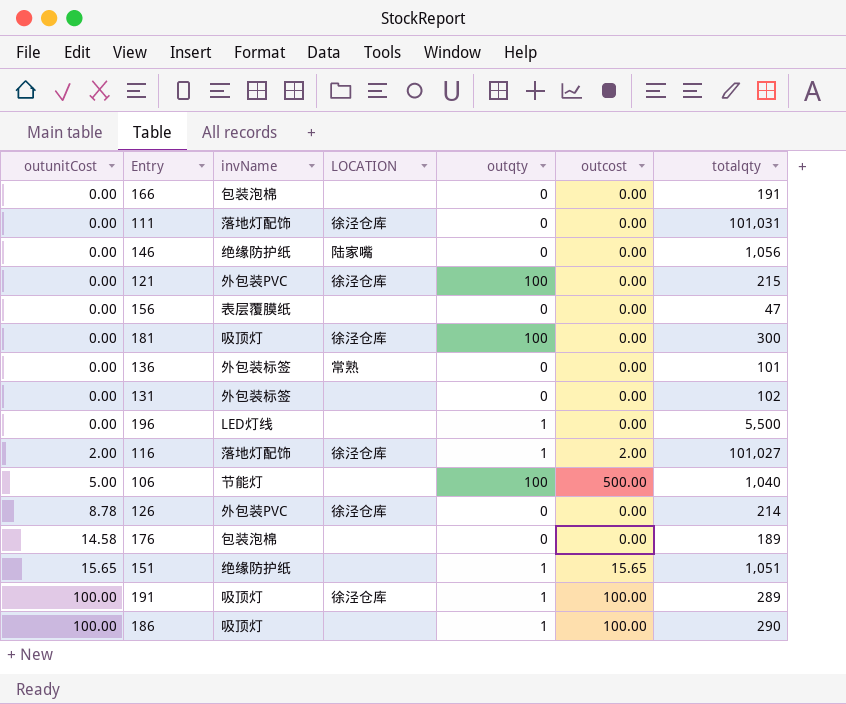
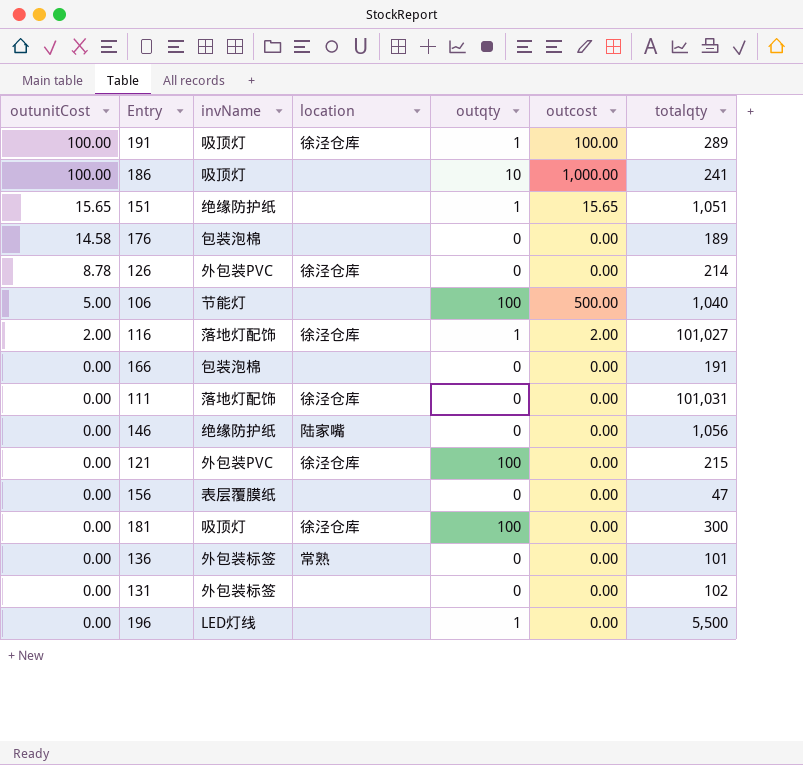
row order: outunitCost ascending -> outunitCost descending
column name: LOCATION -> location
186 | outqty: 1 -> 10
186 | outcost: 100.00 -> 1,000.00
186 | totalqty: 290 -> 241

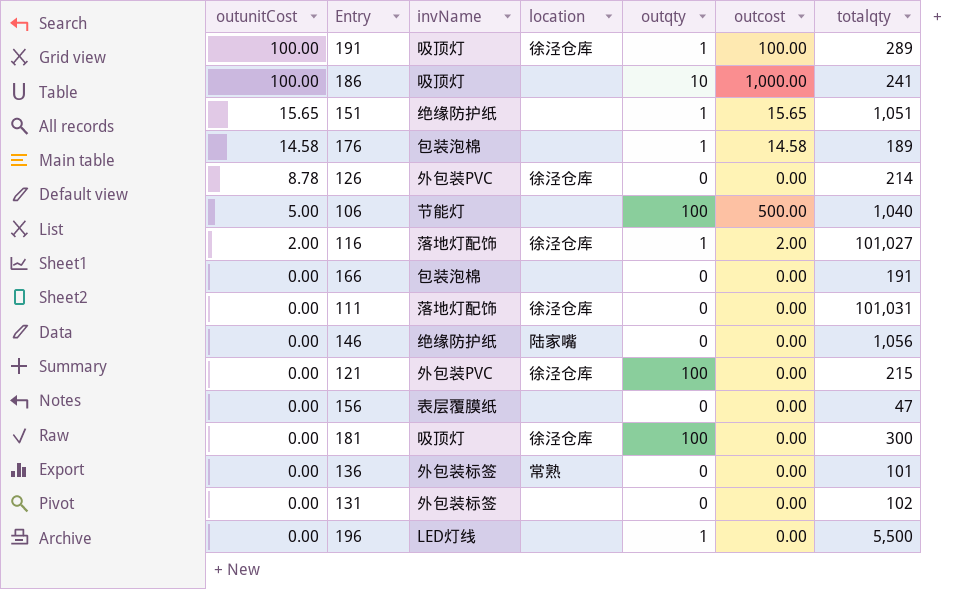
176 | outqty: 0 -> 1
176 | outcost: 0.00 -> 14.58

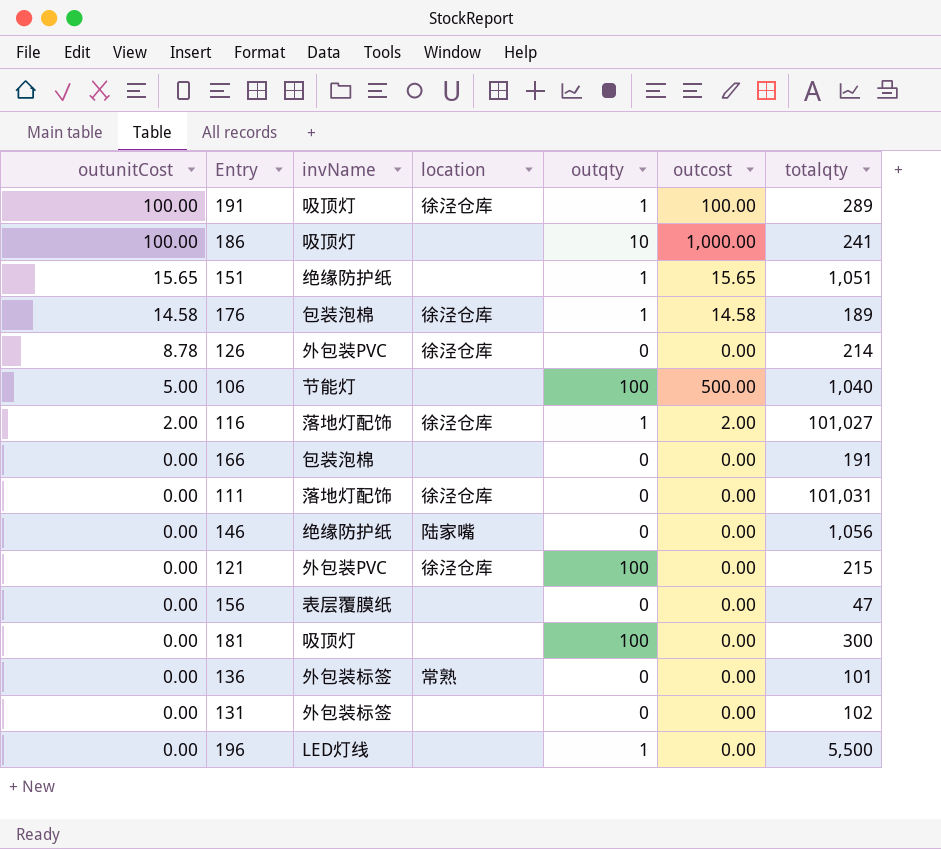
176 | location: none -> 徐泾仓库
181 | location: 徐泾仓库 -> none

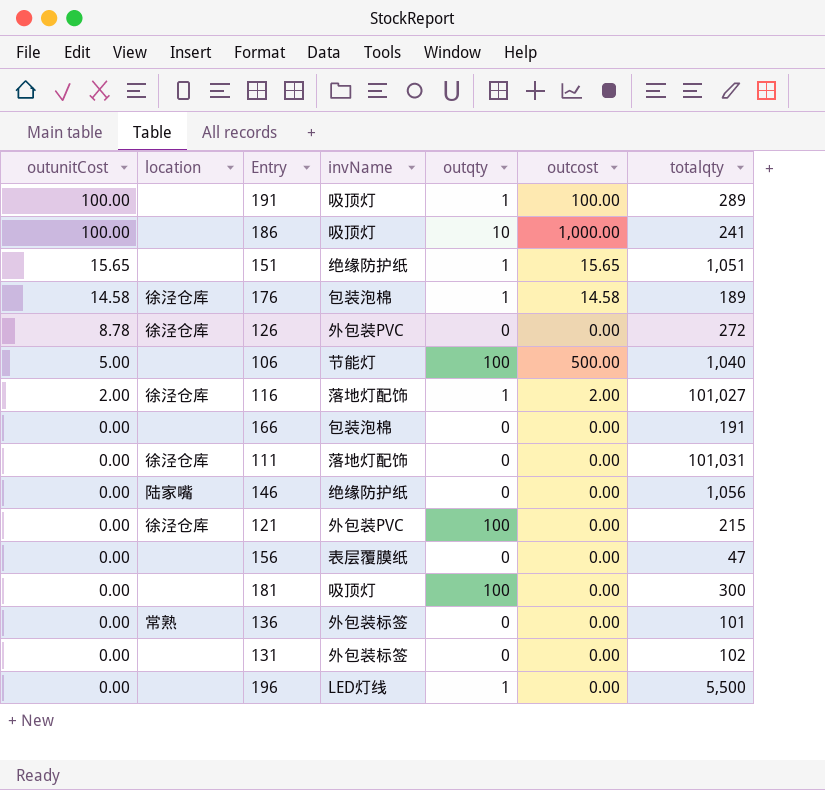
column location | position: 4 -> 2
191 | location: 徐泾仓库 -> none
126 | totalqty: 214 -> 272

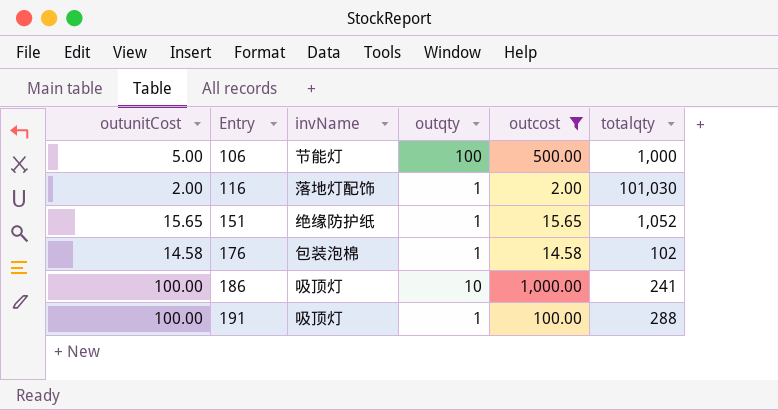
filter: none -> outcost != 0.00
row order: outunitCost descending -> Entry ascending
column location | position: 2 -> none
106 | totalqty: 1,040 -> 1,000
116 | totalqty: 101,027 -> 101,030
151 | totalqty: 1,051 -> 1,052
176 | totalqty: 189 -> 102
191 | totalqty: 289 -> 288

